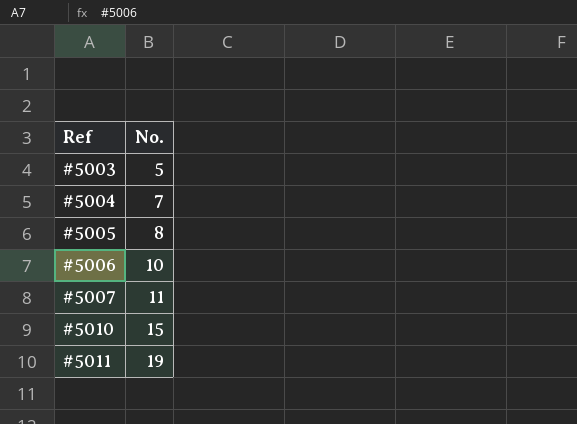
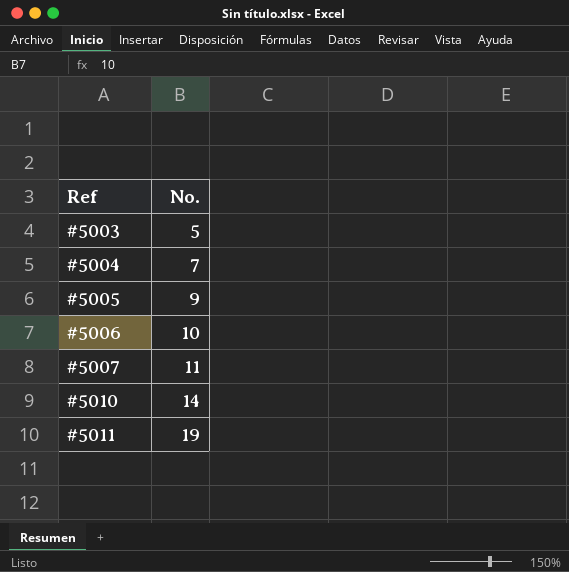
#5005 | No.: 8 -> 9
#5010 | No.: 15 -> 14

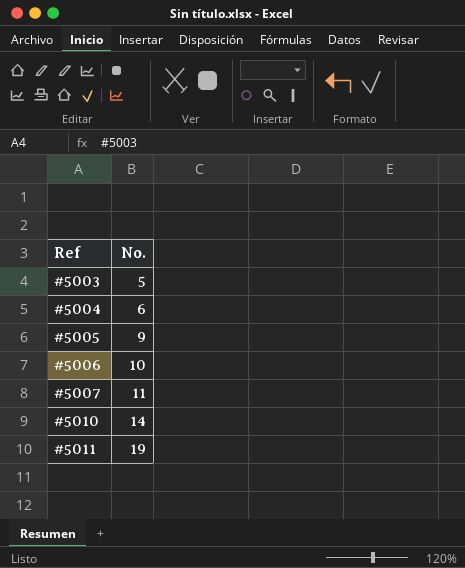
#5004 | No.: 7 -> 6

